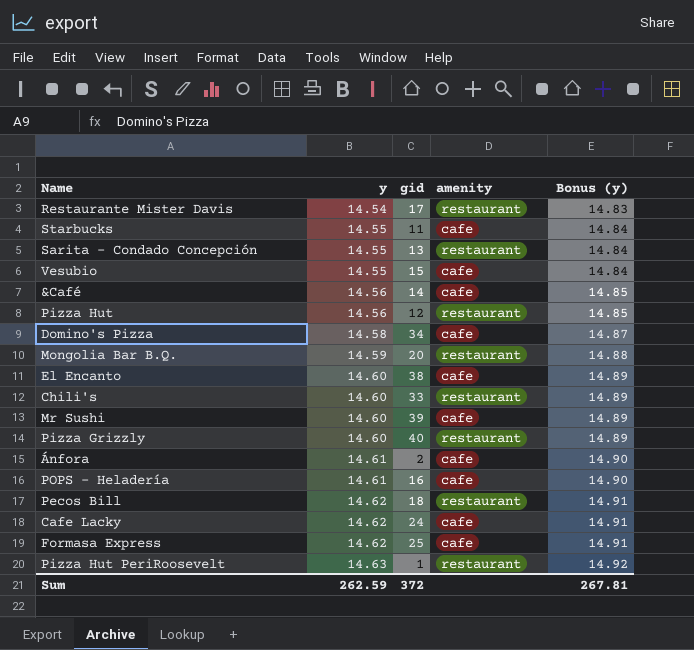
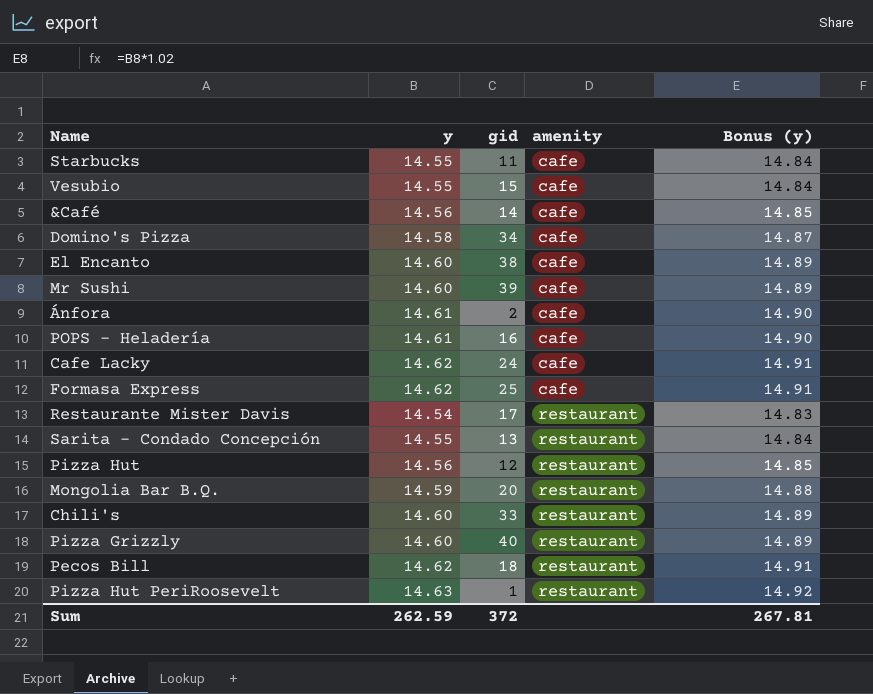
row order: y ascending -> amenity ascending

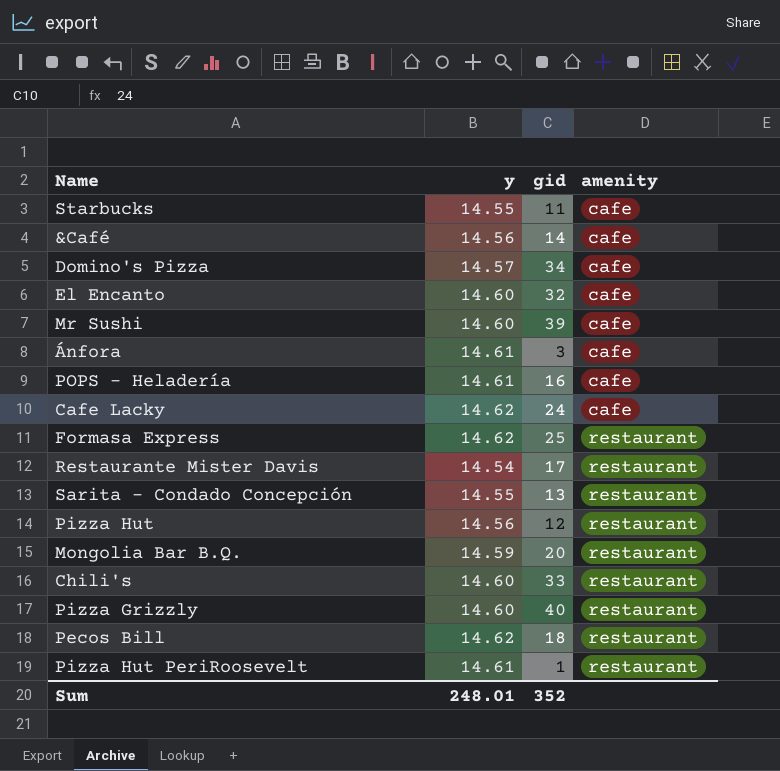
column Bonus (y) | formula: [y] * 1.02 -> none
row Vesubio: 14.55 | 15 | cafe | 14.84 -> none
Domino's Pizza | y: 14.58 -> 14.57
El Encanto | gid: 38 -> 32
Ánfora | gid: 2 -> 3
Formasa Express | amenity: cafe -> restaurant
Pizza Hut PeriRoosevelt | y: 14.63 -> 14.61
Sum | y: 262.59 -> 248.01
Sum | gid: 372 -> 352

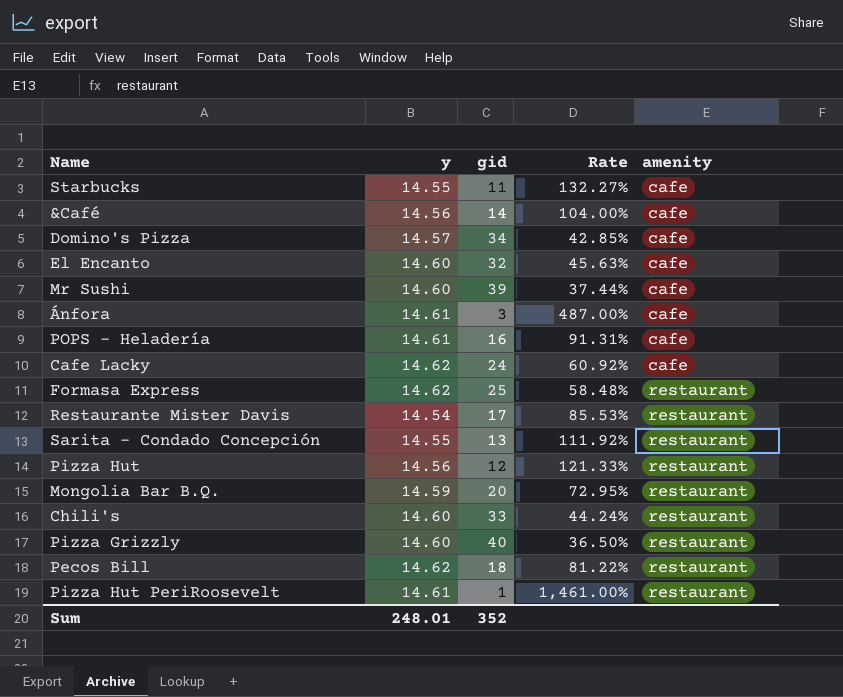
column Rate | formula: none -> [y] / [gid]

